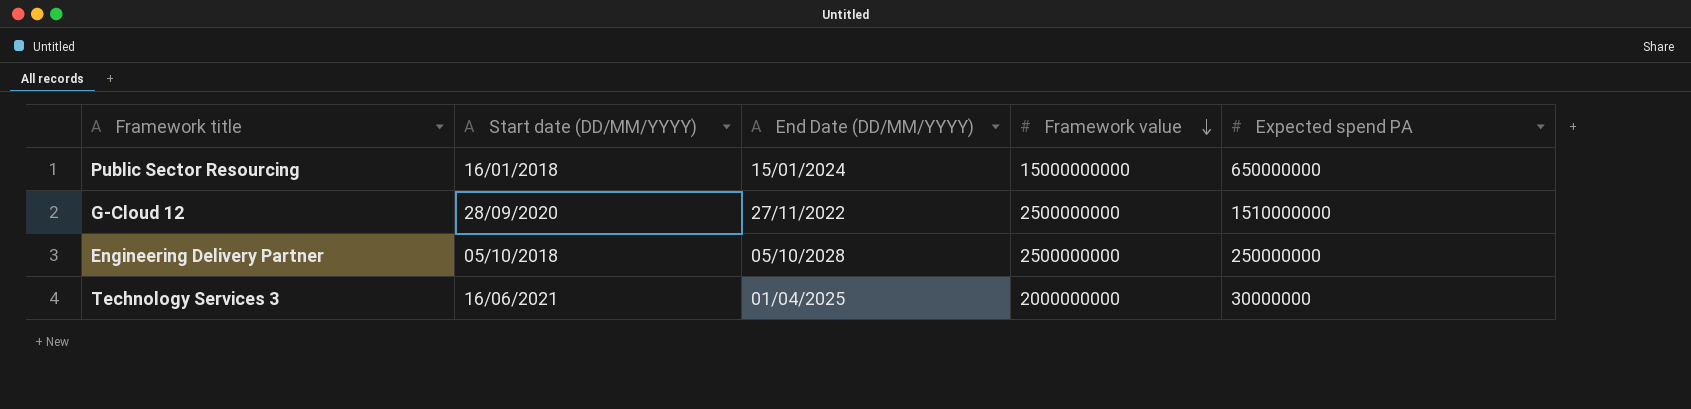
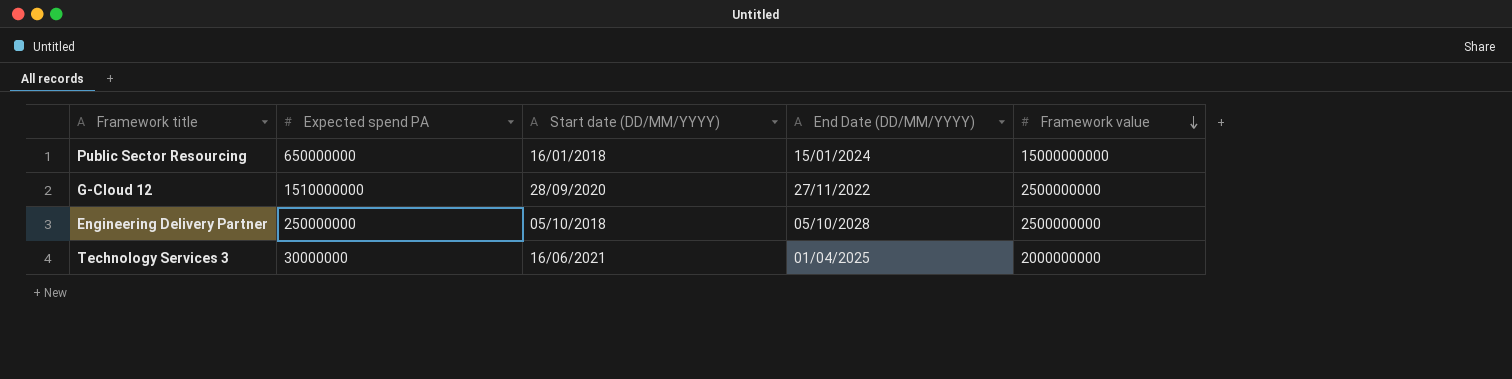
column Expected spend PA | position: 5 -> 2

